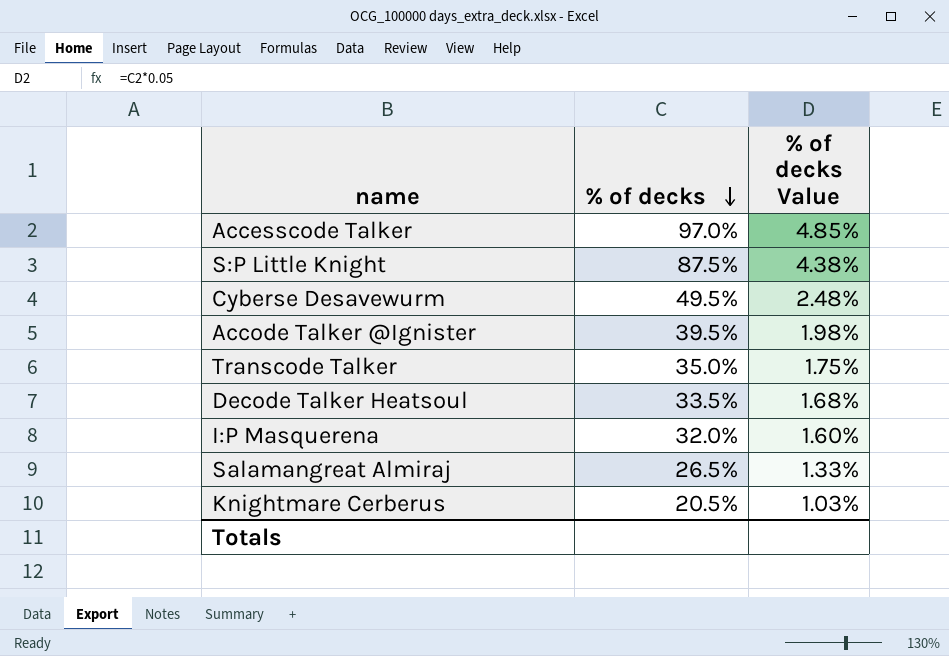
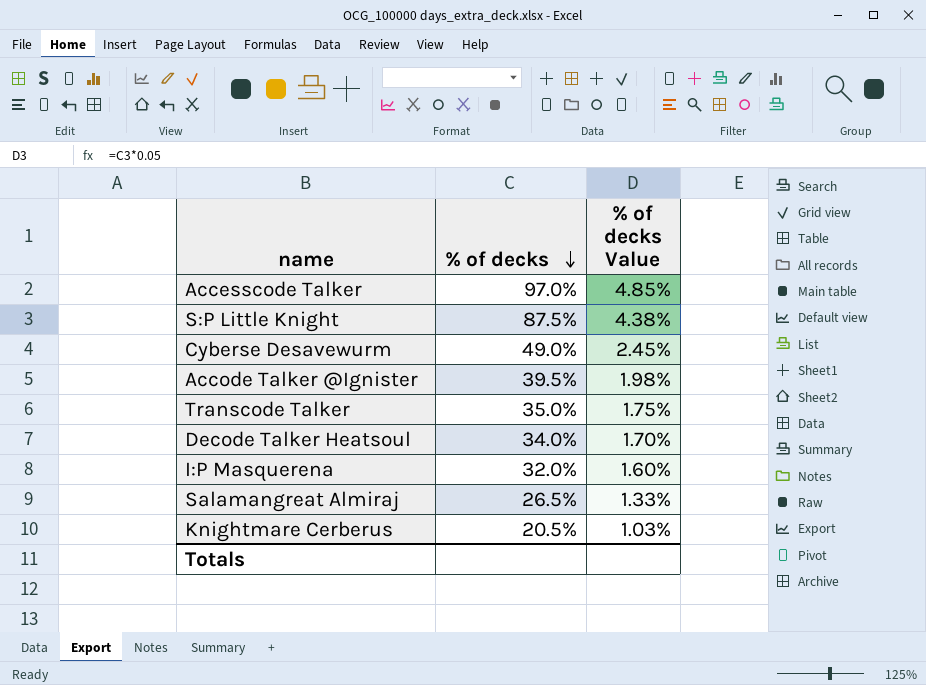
Cyberse Desavewurm | % of decks: 49.5% -> 49.0%
Cyberse Desavewurm | % of decks Value: 2.48% -> 2.45%
Decode Talker Heatsoul | % of decks: 33.5% -> 34.0%
Decode Talker Heatsoul | % of decks Value: 1.68% -> 1.70%

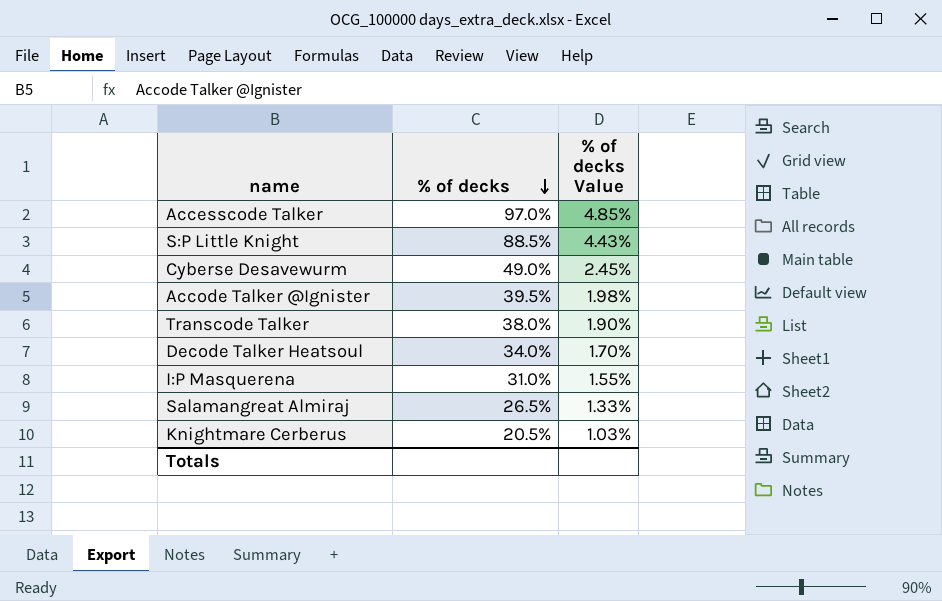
S:P Little Knight | % of decks: 87.5% -> 88.5%
S:P Little Knight | % of decks Value: 4.38% -> 4.43%
Transcode Talker | % of decks: 35.0% -> 38.0%
Transcode Talker | % of decks Value: 1.75% -> 1.90%
I:P Masquerena | % of decks: 32.0% -> 31.0%
I:P Masquerena | % of decks Value: 1.60% -> 1.55%

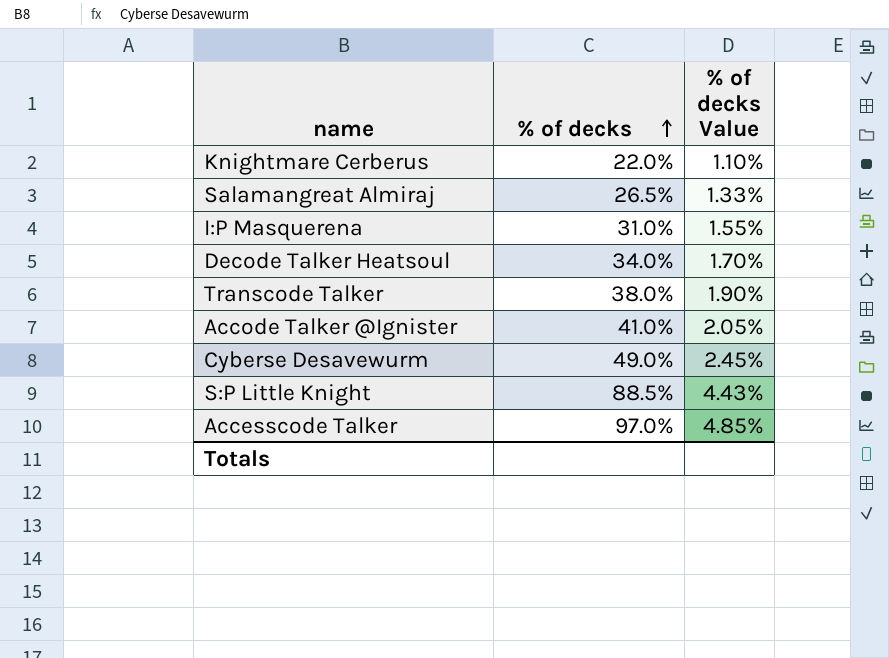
row order: % of decks descending -> % of decks ascending
Knightmare Cerberus | % of decks: 20.5% -> 22.0%
Knightmare Cerberus | % of decks Value: 1.03% -> 1.10%
Accode Talker @Ignister | % of decks: 39.5% -> 41.0%
Accode Talker @Ignister | % of decks Value: 1.98% -> 2.05%

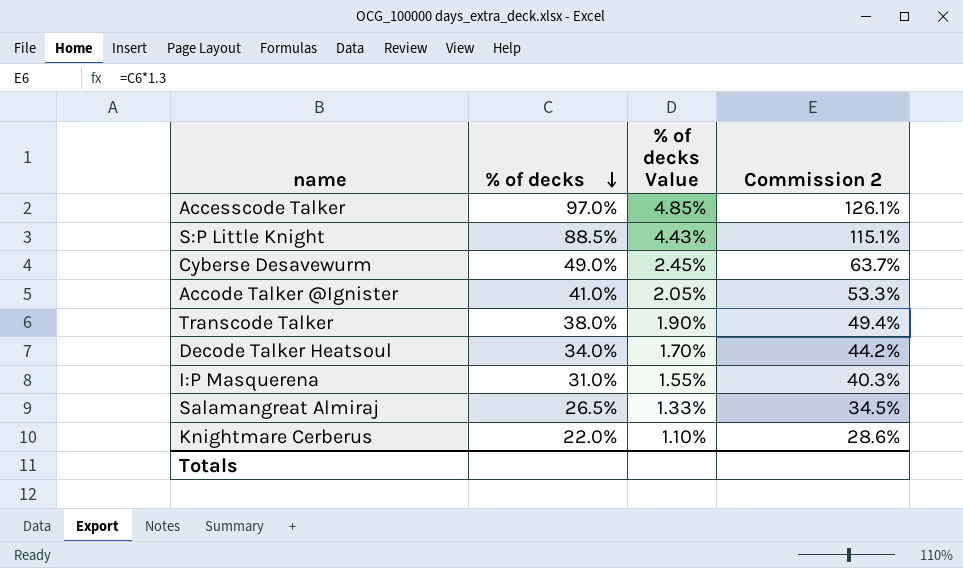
row order: % of decks ascending -> % of decks descending
column Commission 2 | formula: none -> [% of decks] * 1.3

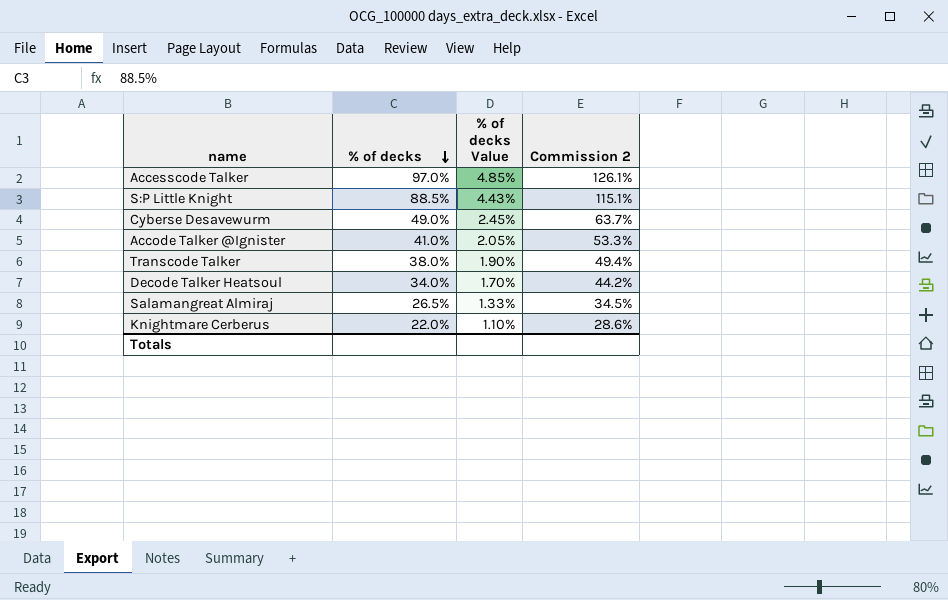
row I:P Masquerena: 31.0% | 1.55% | 40.3% -> none

